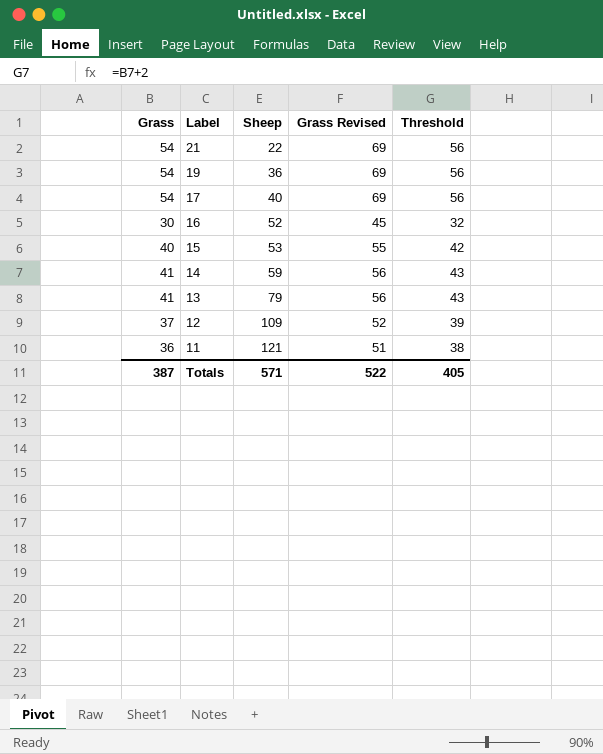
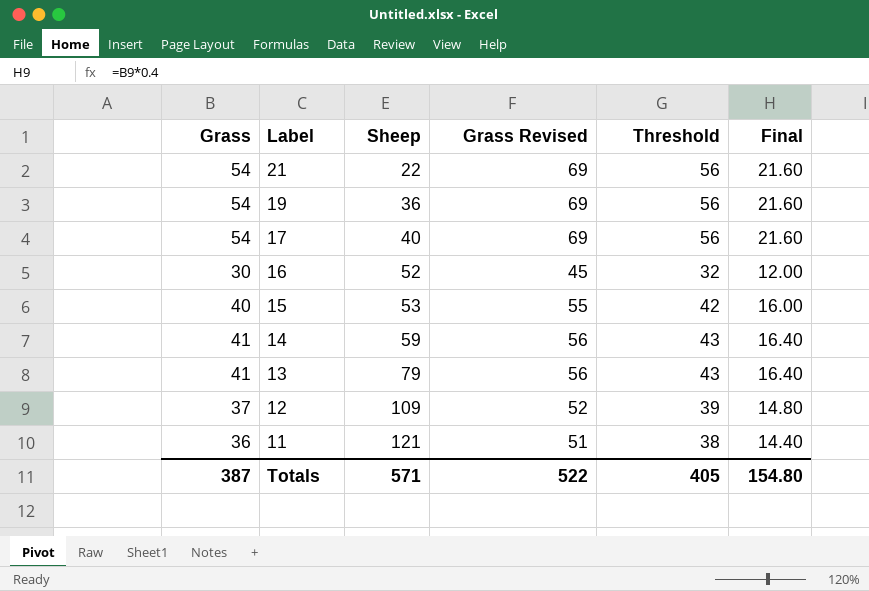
column Final | formula: none -> [Grass] * 0.4

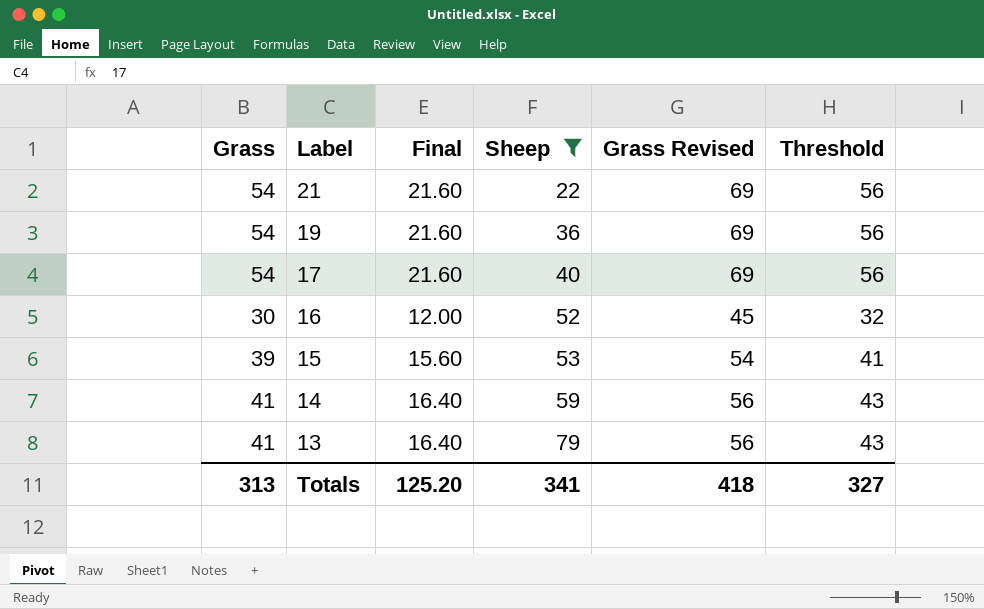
filter: none -> Sheep <= 79
column Final | position: 6 -> 3
15 | Grass: 40 -> 39
15 | Final: 16.00 -> 15.60
15 | Grass Revised: 55 -> 54
15 | Threshold: 42 -> 41
Totals | Grass: 387 -> 313
Totals | Final: 154.80 -> 125.20
Totals | Sheep: 571 -> 341
Totals | Grass Revised: 522 -> 418
Totals | Threshold: 405 -> 327

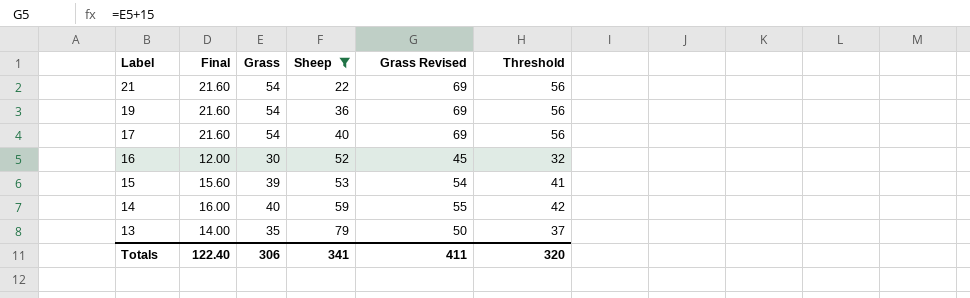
column Grass | position: 1 -> 3
14 | Final: 16.40 -> 16.00
14 | Grass: 41 -> 40
14 | Grass Revised: 56 -> 55
14 | Threshold: 43 -> 42
13 | Final: 16.40 -> 14.00
13 | Grass: 41 -> 35
13 | Grass Revised: 56 -> 50
13 | Threshold: 43 -> 37
Totals | Final: 125.20 -> 122.40
Totals | Grass: 313 -> 306
Totals | Grass Revised: 418 -> 411
Totals | Threshold: 327 -> 320

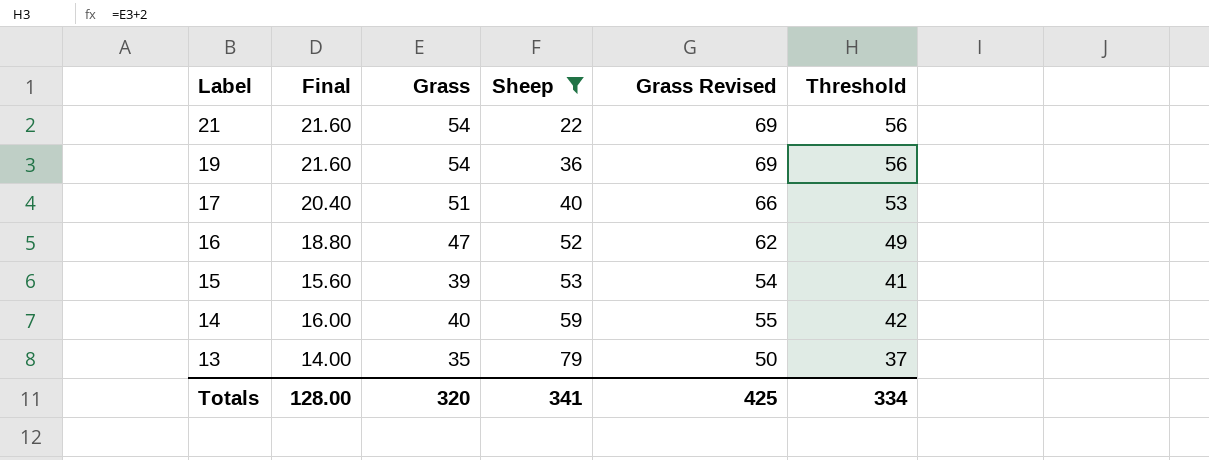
17 | Final: 21.60 -> 20.40
17 | Grass: 54 -> 51
17 | Grass Revised: 69 -> 66
17 | Threshold: 56 -> 53
16 | Final: 12.00 -> 18.80
16 | Grass: 30 -> 47
16 | Grass Revised: 45 -> 62
16 | Threshold: 32 -> 49
Totals | Final: 122.40 -> 128.00
Totals | Grass: 306 -> 320
Totals | Grass Revised: 411 -> 425
Totals | Threshold: 320 -> 334

